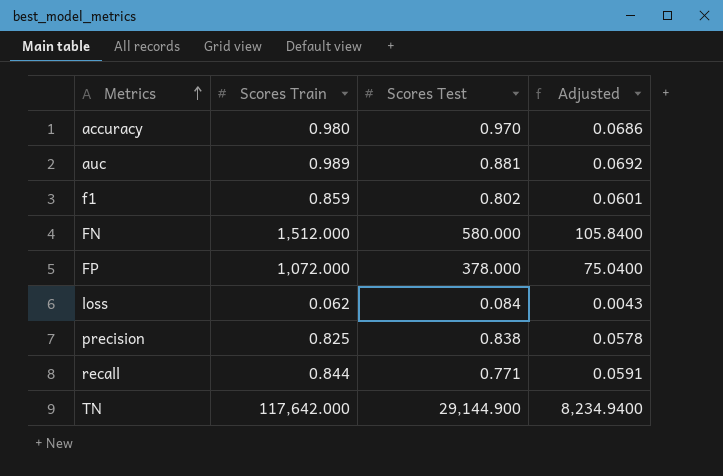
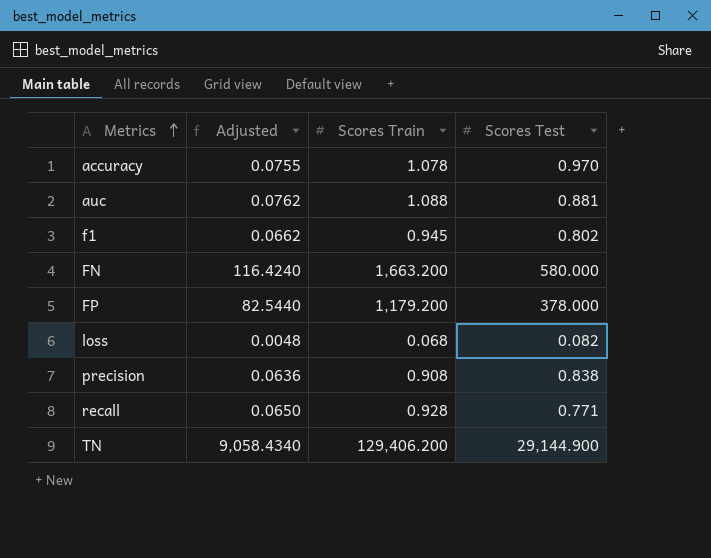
column Adjusted | position: 4 -> 2
accuracy | Adjusted: 0.0686 -> 0.0755
accuracy | Scores Train: 0.980 -> 1.078
auc | Adjusted: 0.0692 -> 0.0762
auc | Scores Train: 0.989 -> 1.088
f1 | Adjusted: 0.0601 -> 0.0662
f1 | Scores Train: 0.859 -> 0.945
FN | Adjusted: 105.8400 -> 116.4240
FN | Scores Train: 1,512.000 -> 1,663.200
FP | Adjusted: 75.0400 -> 82.5440
FP | Scores Train: 1,072.000 -> 1,179.200
loss | Adjusted: 0.0043 -> 0.0048
loss | Scores Train: 0.062 -> 0.068
loss | Scores Test: 0.084 -> 0.082
precision | Adjusted: 0.0578 -> 0.0636
precision | Scores Train: 0.825 -> 0.908
recall | Adjusted: 0.0591 -> 0.0650
recall | Scores Train: 0.844 -> 0.928
TN | Adjusted: 8,234.9400 -> 9,058.4340
TN | Scores Train: 117,642.000 -> 129,406.200

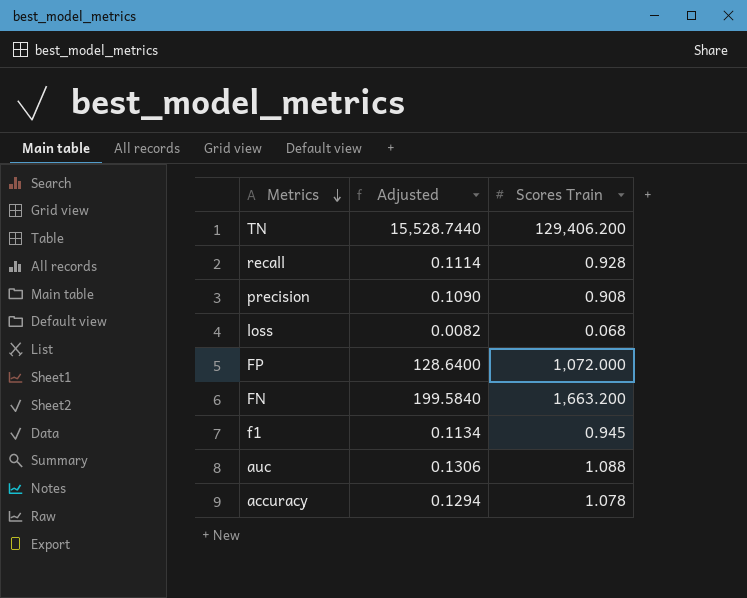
row order: Metrics ascending -> Metrics descending
column Scores Test | position: 4 -> none
column Adjusted | formula: [Scores Train] * 0.07 -> [Scores Train] * 0.12
FP | Scores Train: 1,179.200 -> 1,072.000

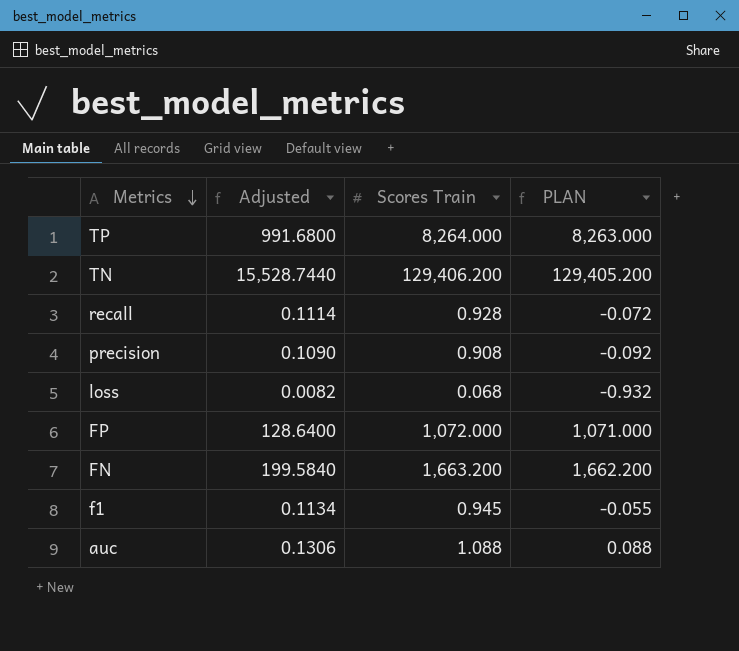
column PLAN | formula: none -> [Scores Train] - 1
row accuracy: 0.1294 | 1.078 -> none
row TP: none -> 991.6800 | 8,264.000 | 8,263.000

